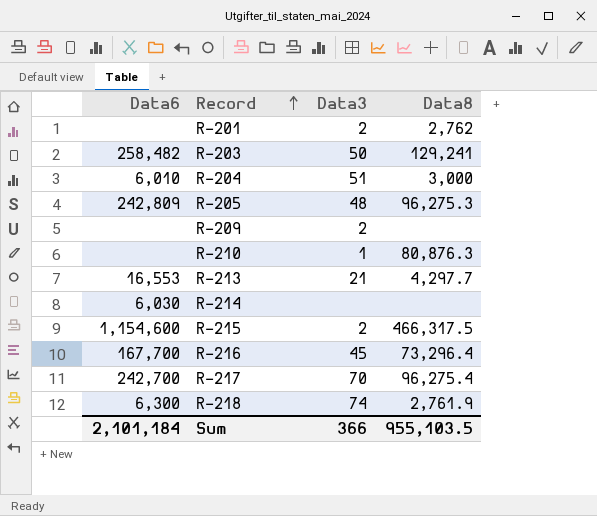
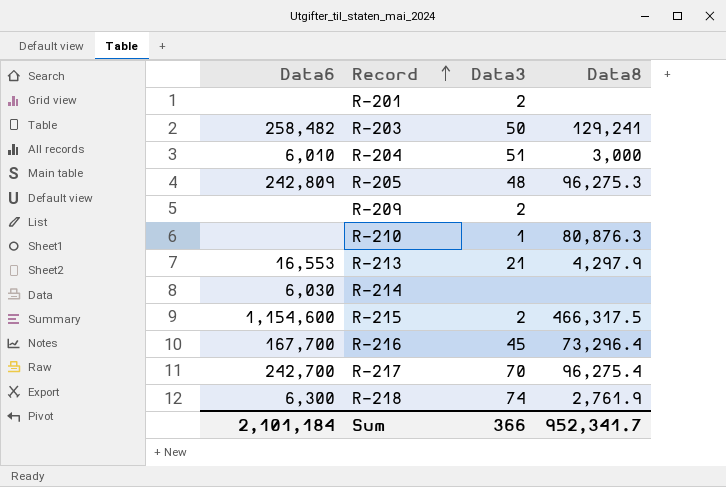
R-201 | Data8: 2,762 -> none
R-213 | Data8: 4,297.7 -> 4,297.9
Sum | Data8: 955,103.5 -> 952,341.7

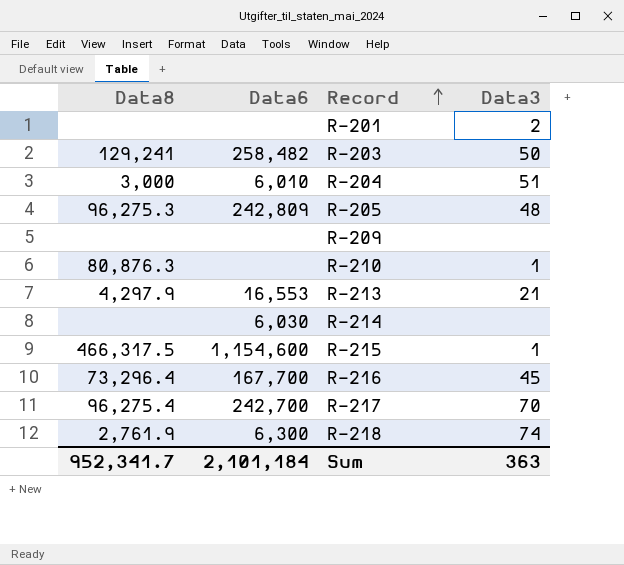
column Data8 | position: 4 -> 1
R-209 | Data3: 2 -> none
R-215 | Data3: 2 -> 1
Sum | Data3: 366 -> 363

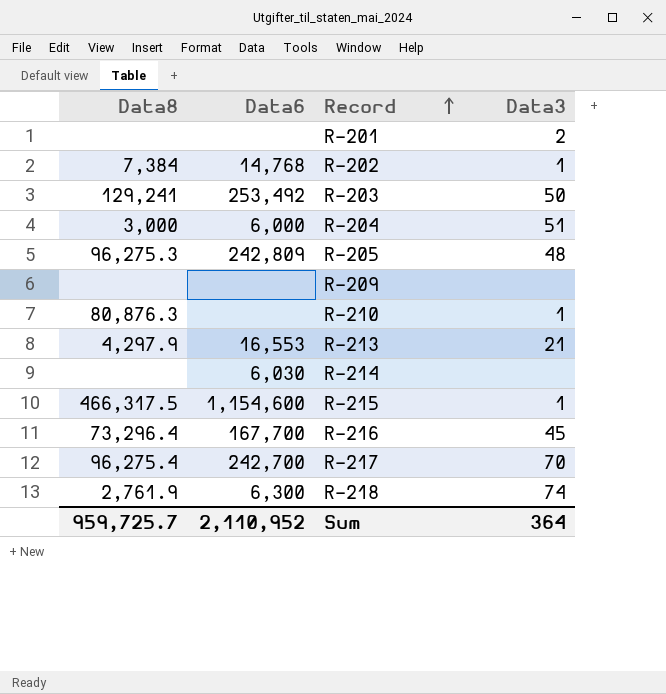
row R-202: none -> 7,384 | 14,768 | 1
R-203 | Data6: 258,482 -> 253,492
R-204 | Data6: 6,010 -> 6,000
Sum | Data8: 952,341.7 -> 959,725.7
Sum | Data6: 2,101,184 -> 2,110,952
Sum | Data3: 363 -> 364

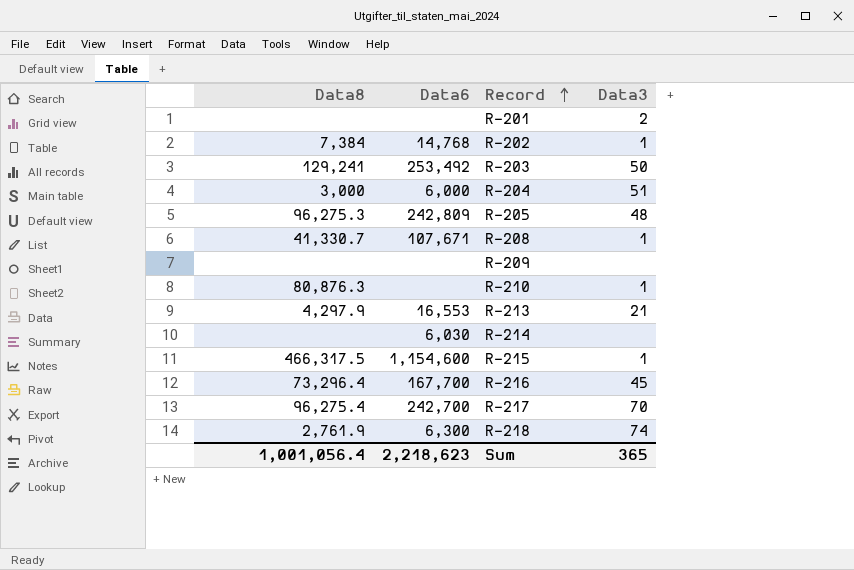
row R-208: none -> 41,330.7 | 107,671 | 1
Sum | Data8: 959,725.7 -> 1,001,056.4
Sum | Data6: 2,110,952 -> 2,218,623
Sum | Data3: 364 -> 365

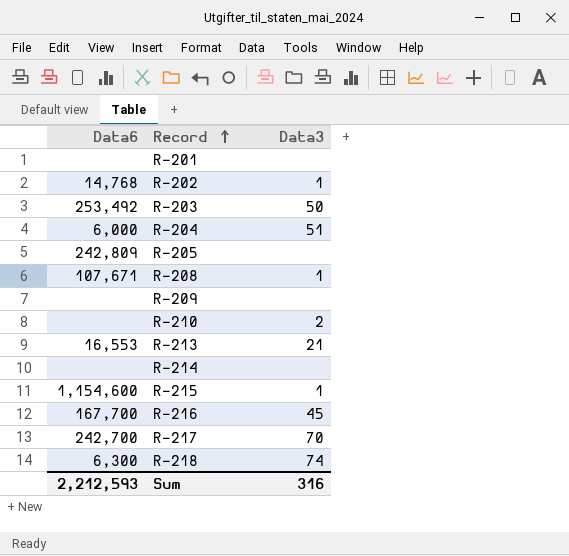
column Data8 | position: 1 -> none
R-201 | Data3: 2 -> none
R-205 | Data3: 48 -> none
R-210 | Data3: 1 -> 2
R-214 | Data6: 6,030 -> none
Sum | Data6: 2,218,623 -> 2,212,593
Sum | Data3: 365 -> 316

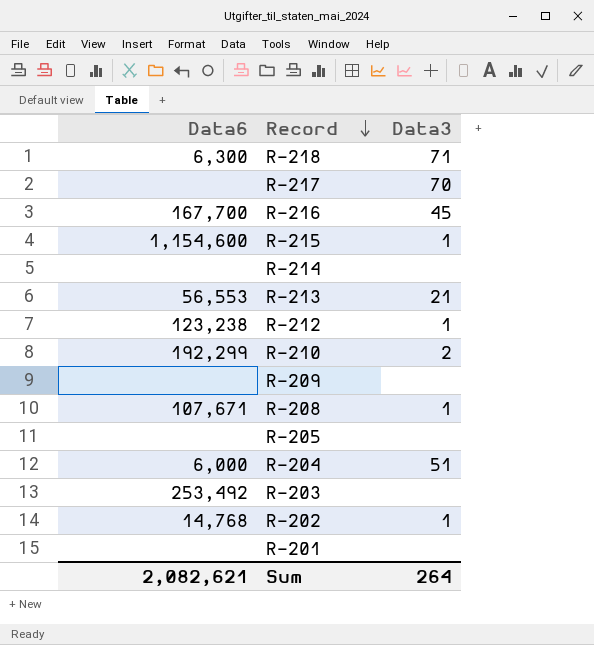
row order: Record ascending -> Record descending
R-218 | Data3: 74 -> 71
R-217 | Data6: 242,700 -> none
R-213 | Data6: 16,553 -> 56,553
row R-212: none -> 123,238 | 1
R-210 | Data6: none -> 192,299
R-205 | Data6: 242,809 -> none
R-203 | Data3: 50 -> none
Sum | Data6: 2,212,593 -> 2,082,621
Sum | Data3: 316 -> 264

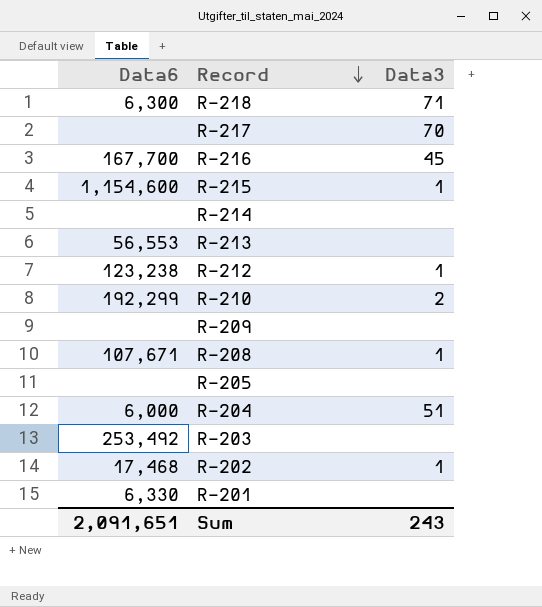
R-213 | Data3: 21 -> none
R-202 | Data6: 14,768 -> 17,468
R-201 | Data6: none -> 6,330
Sum | Data6: 2,082,621 -> 2,091,651
Sum | Data3: 264 -> 243

